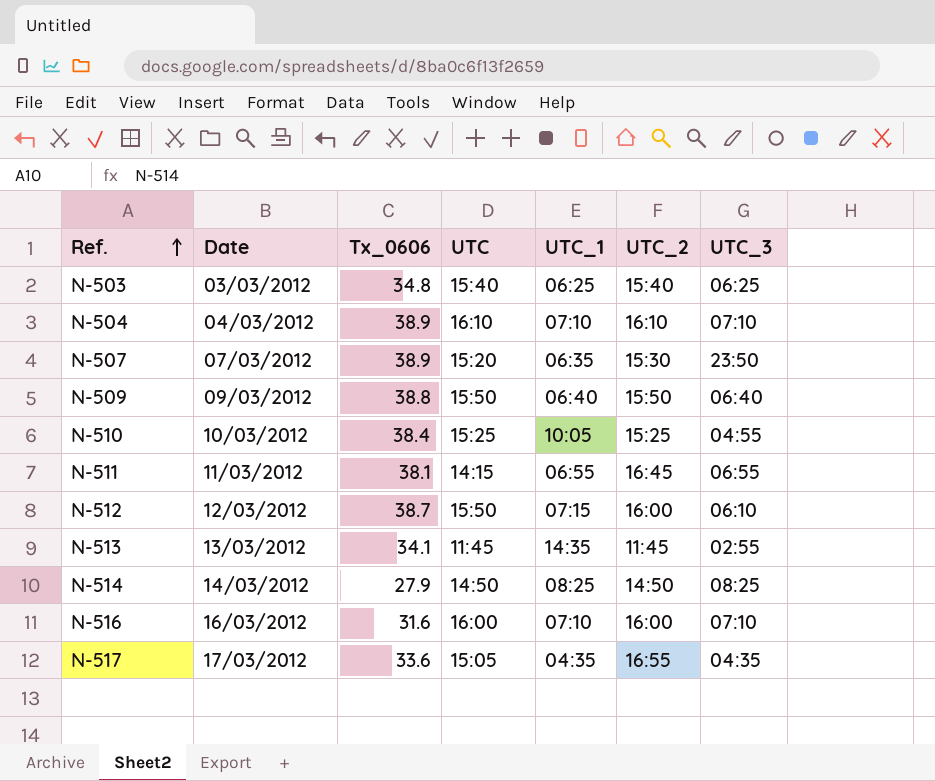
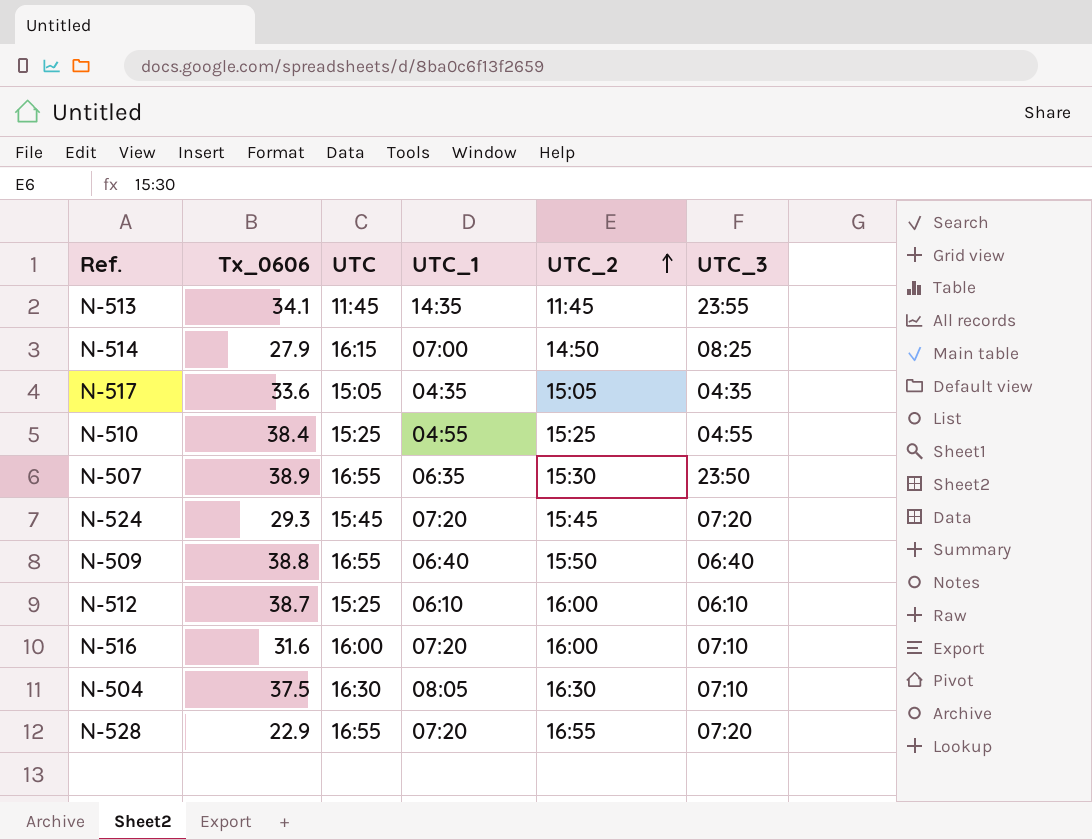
row order: Ref. ascending -> UTC_2 ascending
column Date | position: 2 -> none
row N-503: 03/03/2012 | 34.8 | 15:40 | 06:25 | 15:40 | 06:25 -> none
row N-511: 11/03/2012 | 38.1 | 14:15 | 06:55 | 16:45 | 06:55 -> none
N-513 | UTC_3: 02:55 -> 23:55
N-514 | UTC: 14:50 -> 16:15
N-514 | UTC_1: 08:25 -> 07:00
N-517 | UTC_2: 16:55 -> 15:05
N-510 | UTC_1: 10:05 -> 04:55
N-507 | UTC: 15:20 -> 16:55
row N-524: none -> 29.3 | 15:45 | 07:20 | 15:45 | 07:20
N-509 | UTC: 15:50 -> 16:55
N-512 | UTC: 15:50 -> 15:25
N-512 | UTC_1: 07:15 -> 06:10
N-516 | UTC_1: 07:10 -> 07:20
N-504 | Tx_0606: 38.9 -> 37.5
N-504 | UTC: 16:10 -> 16:30
N-504 | UTC_1: 07:10 -> 08:05
N-504 | UTC_2: 16:10 -> 16:30
row N-528: none -> 22.9 | 16:55 | 07:20 | 16:55 | 07:20

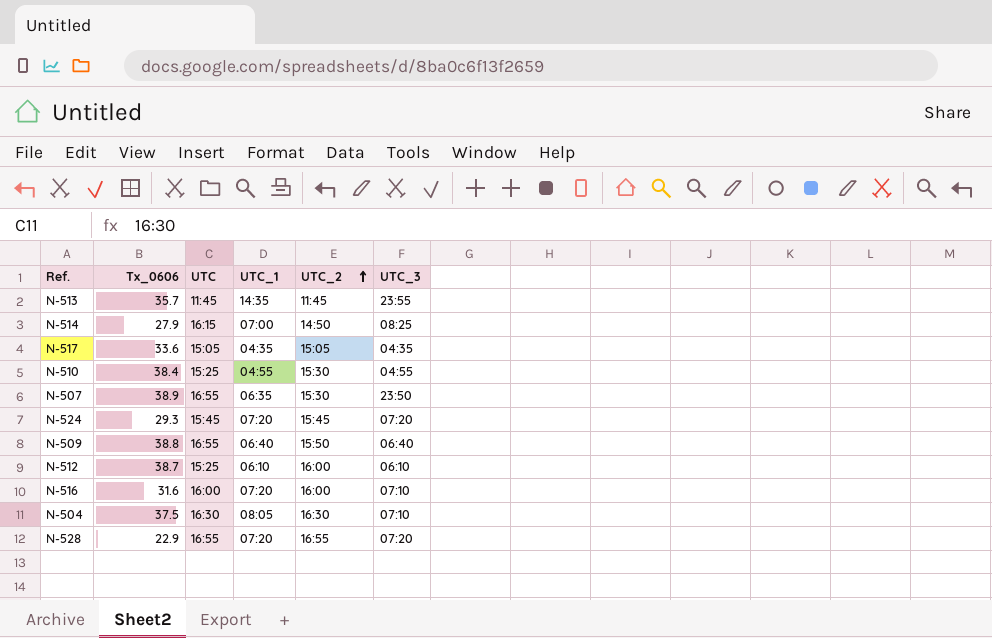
N-513 | Tx_0606: 34.1 -> 35.7
N-510 | UTC_2: 15:25 -> 15:30

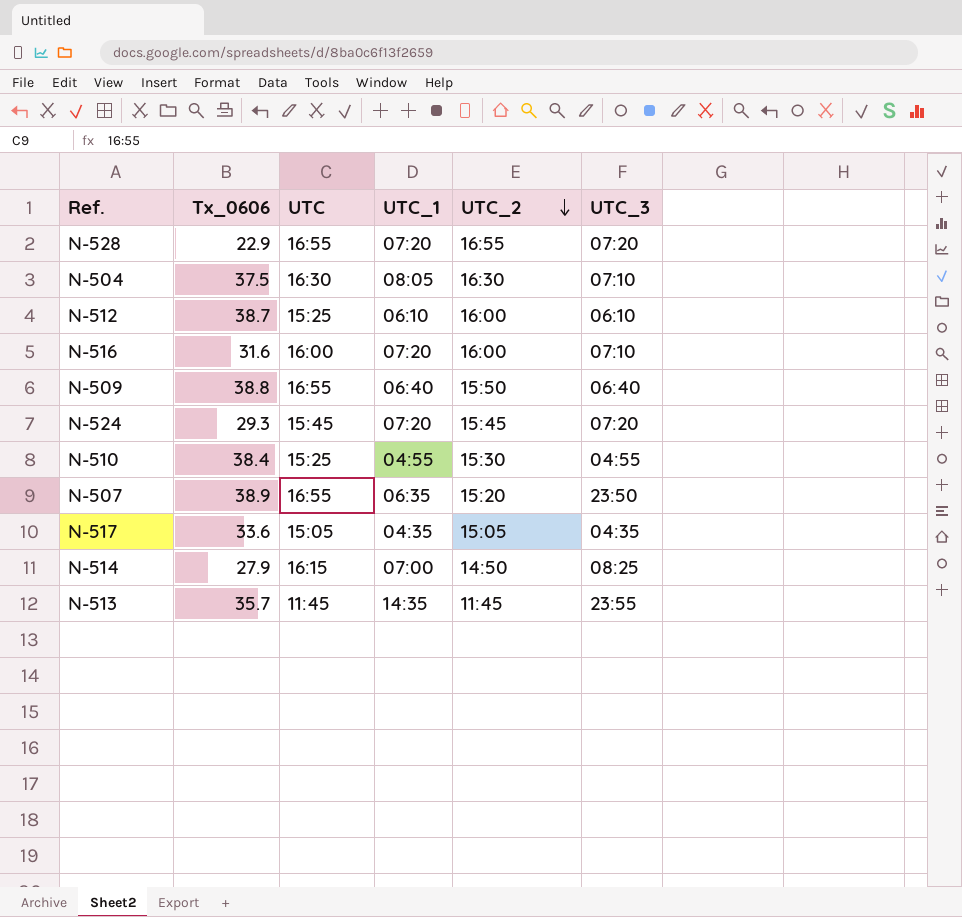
row order: UTC_2 ascending -> UTC_2 descending
N-507 | UTC_2: 15:30 -> 15:20

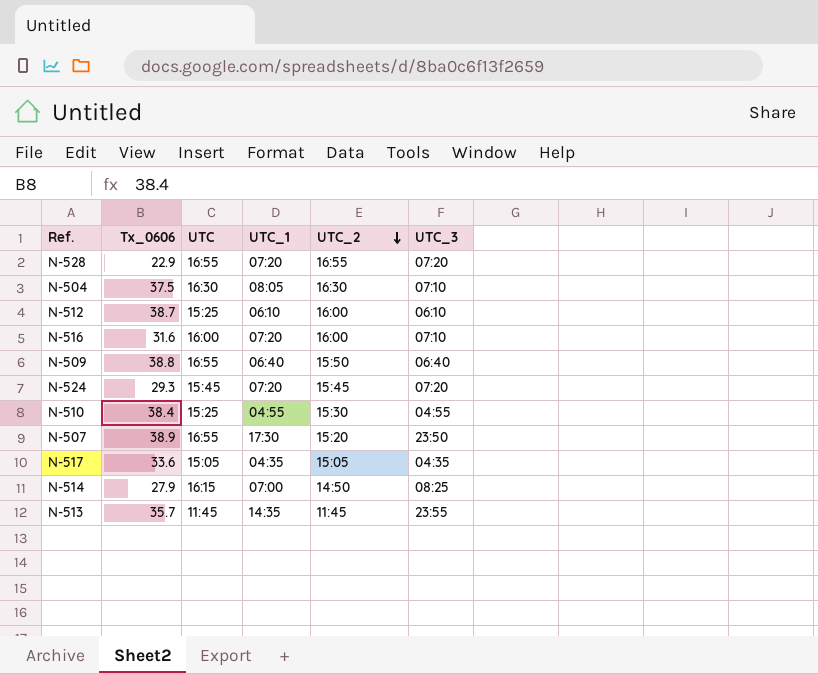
N-507 | UTC_1: 06:35 -> 17:30

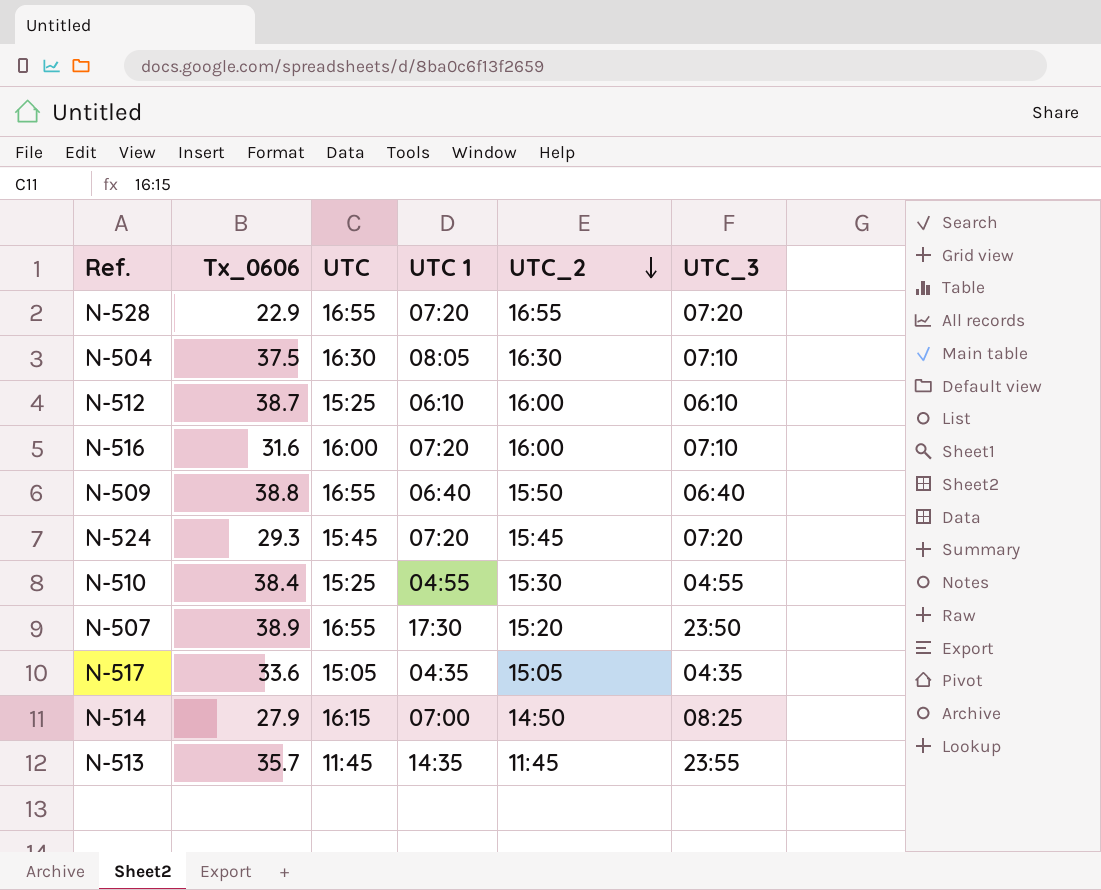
column name: UTC_1 -> UTC 1

